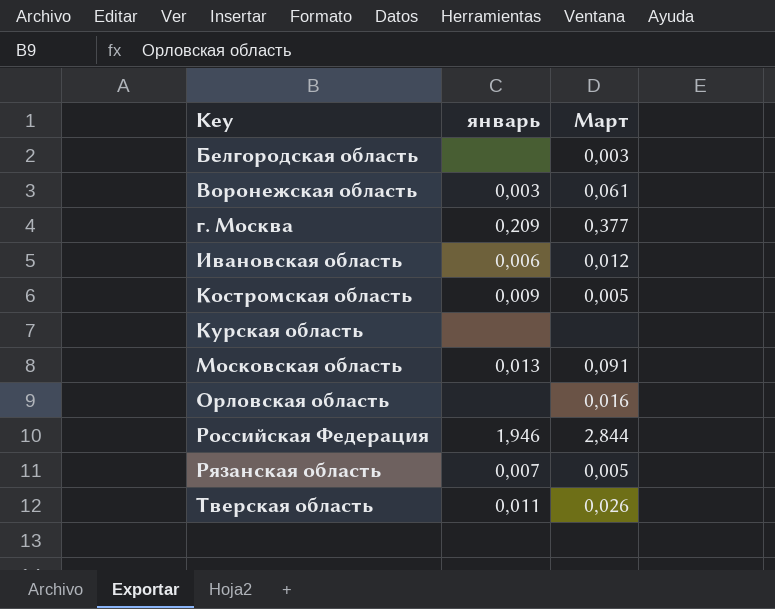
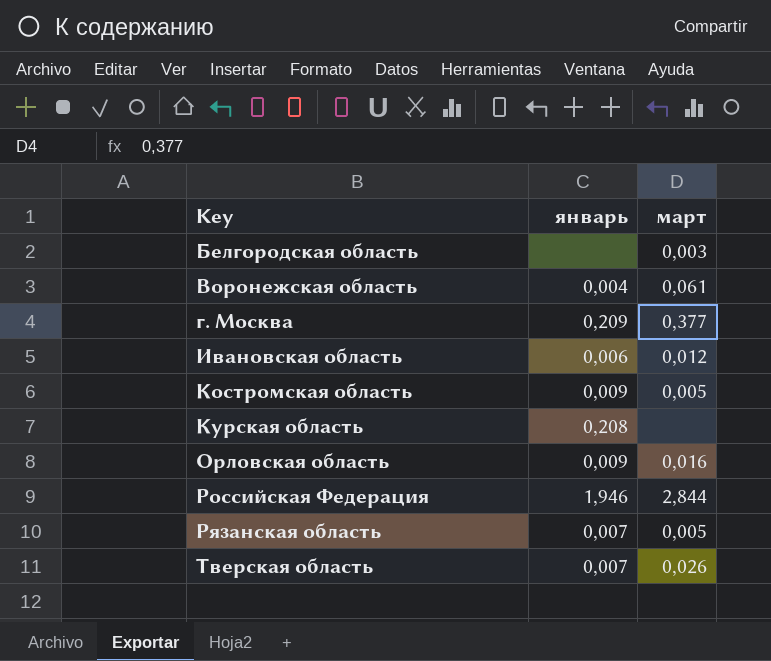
column name: Март -> март
row Московская область: 0,013 | 0,091 -> none
Воронежская область | январь: 0,003 -> 0,004
Курская область | январь: none -> 0,208
Орловская область | январь: none -> 0,009
Тверская область | январь: 0,011 -> 0,007

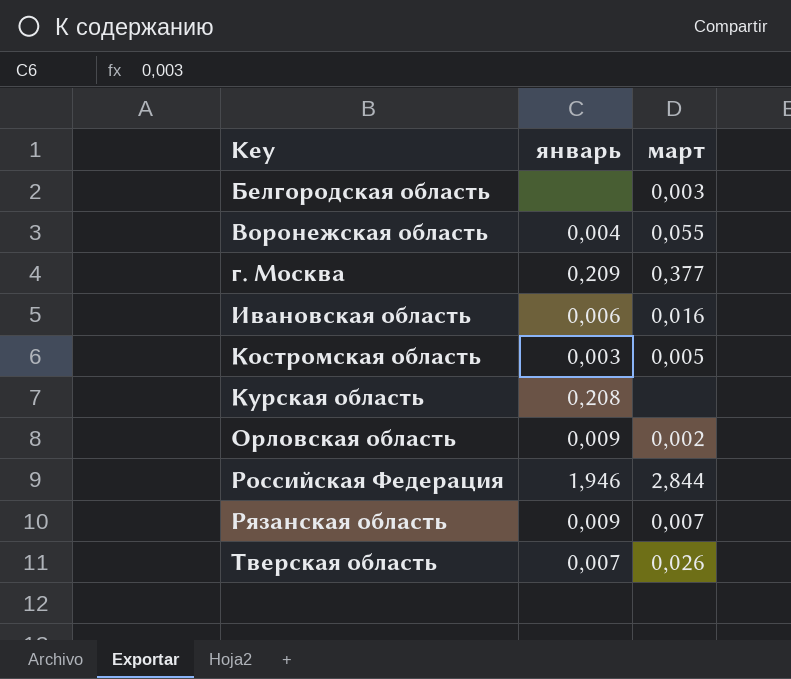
Воронежская область | март: 0,061 -> 0,055
Ивановская область | март: 0,012 -> 0,016
Костромская область | январь: 0,009 -> 0,003
Орловская область | март: 0,016 -> 0,002
Рязанская область | январь: 0,007 -> 0,009
Рязанская область | март: 0,005 -> 0,007

